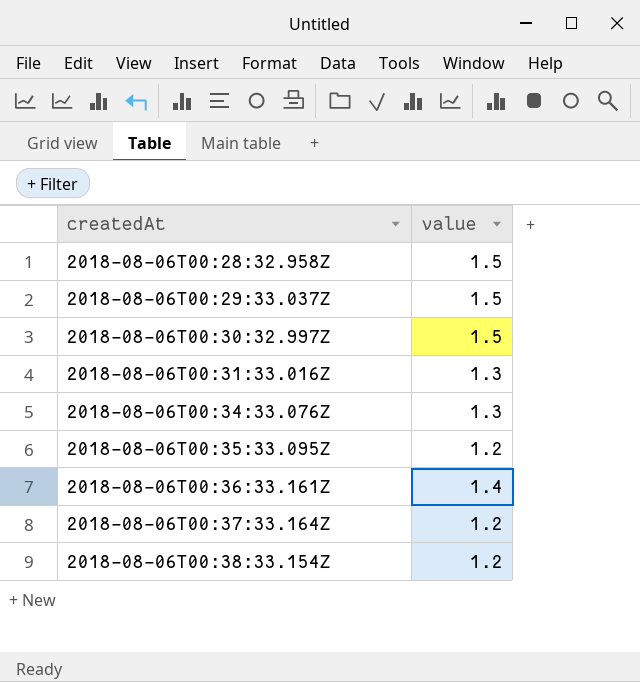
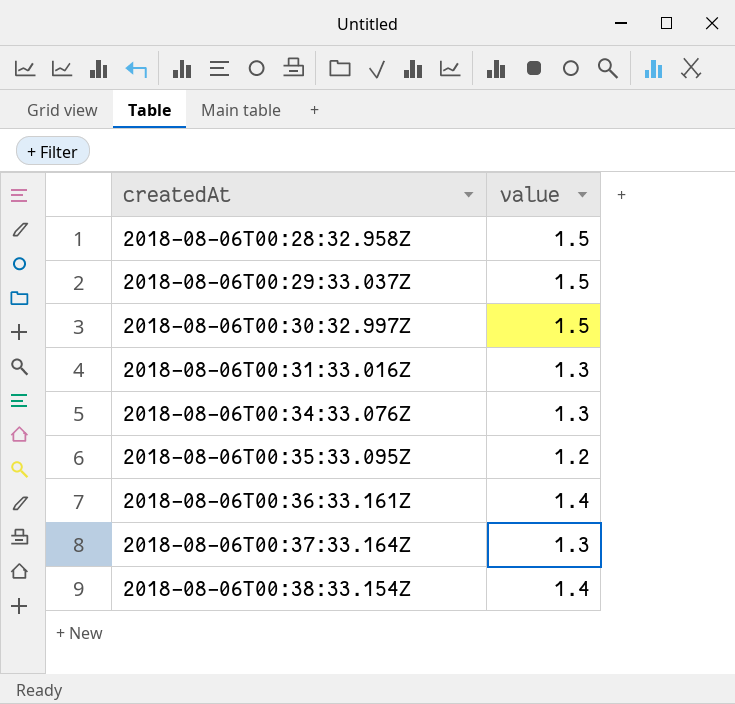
2018-08-06T00:37:33.164Z | value: 1.2 -> 1.3
2018-08-06T00:38:33.154Z | value: 1.2 -> 1.4

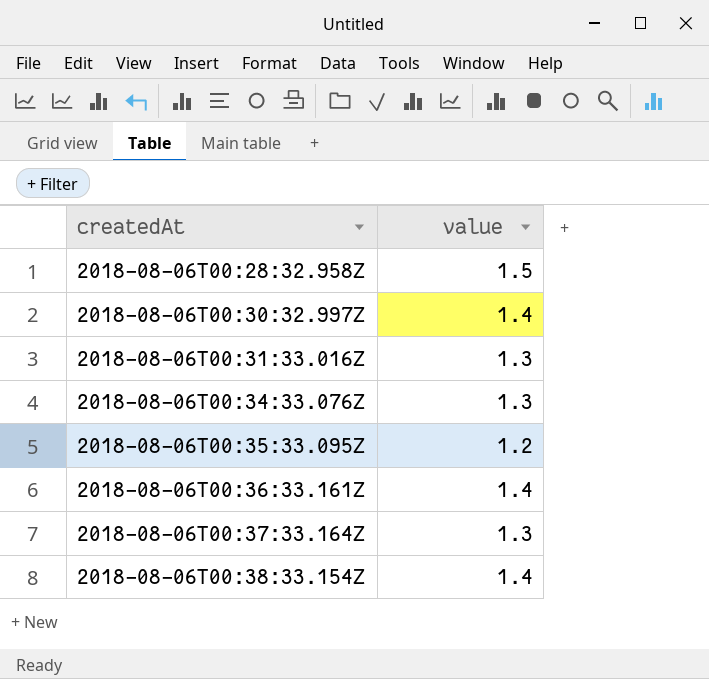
row 2018-08-06T00:29:33.037Z: 1.5 -> none
2018-08-06T00:30:32.997Z | value: 1.5 -> 1.4

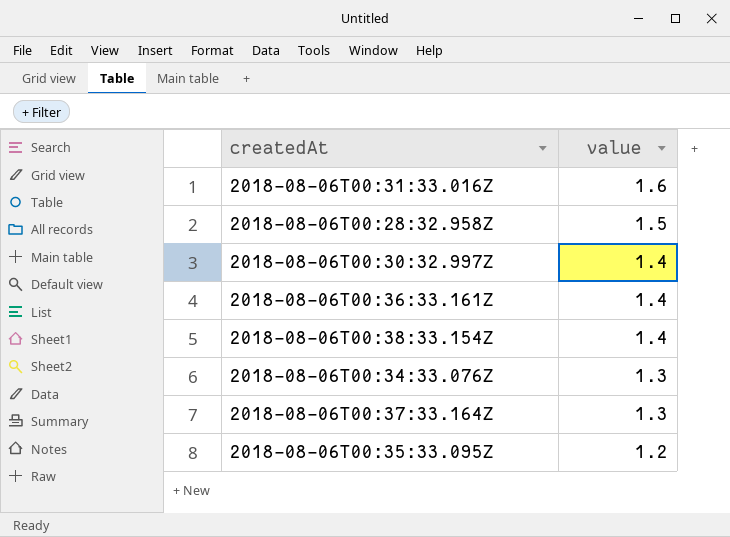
row order: createdAt ascending -> value descending
2018-08-06T00:31:33.016Z | value: 1.3 -> 1.6

